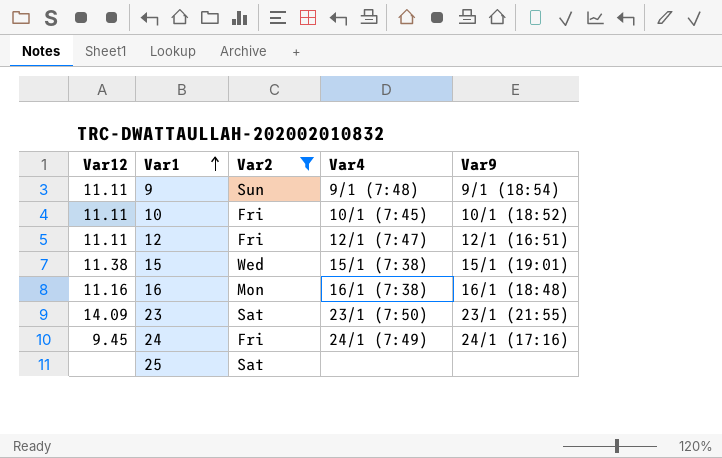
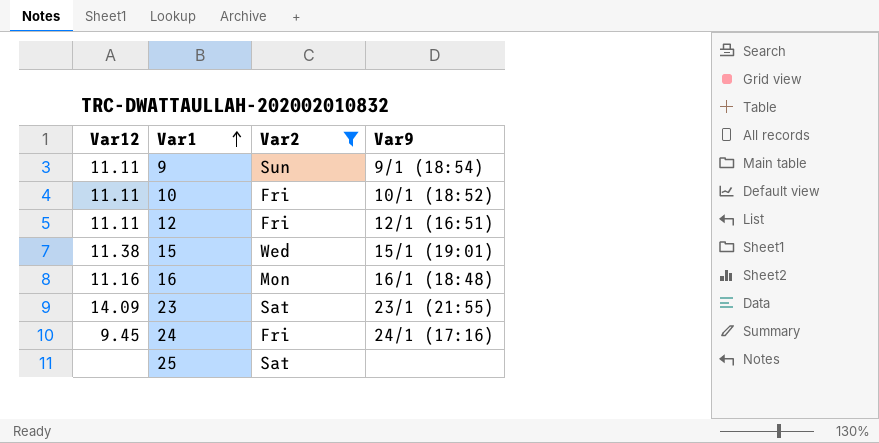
column Var4 | position: 4 -> none

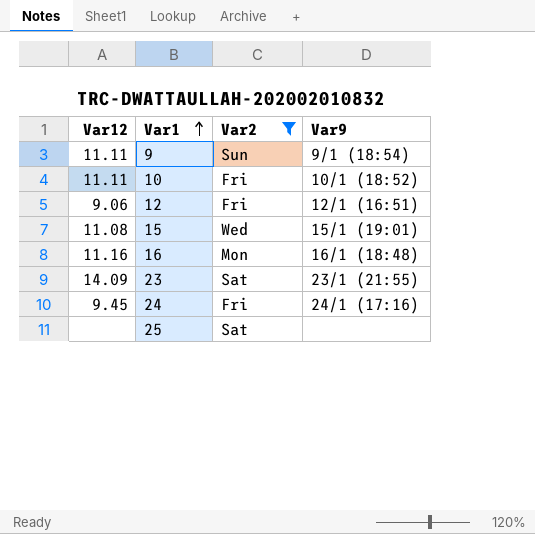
12 | Var12: 11.11 -> 9.06
15 | Var12: 11.38 -> 11.08

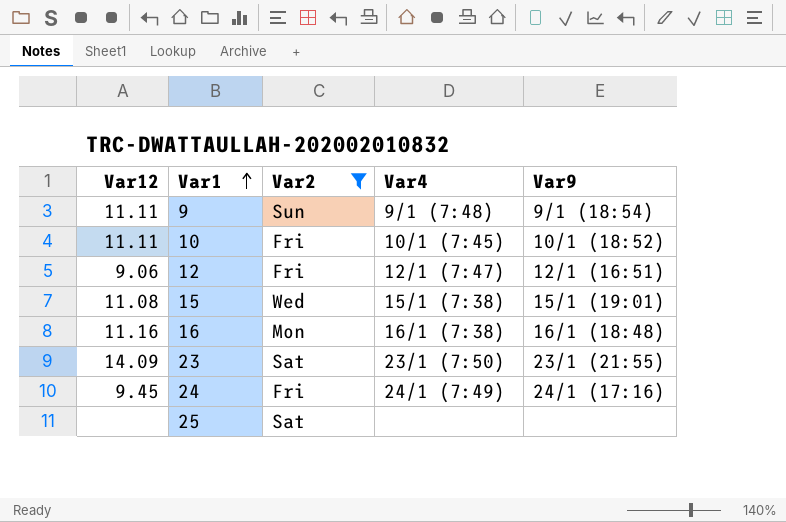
column Var4 | position: none -> 4

